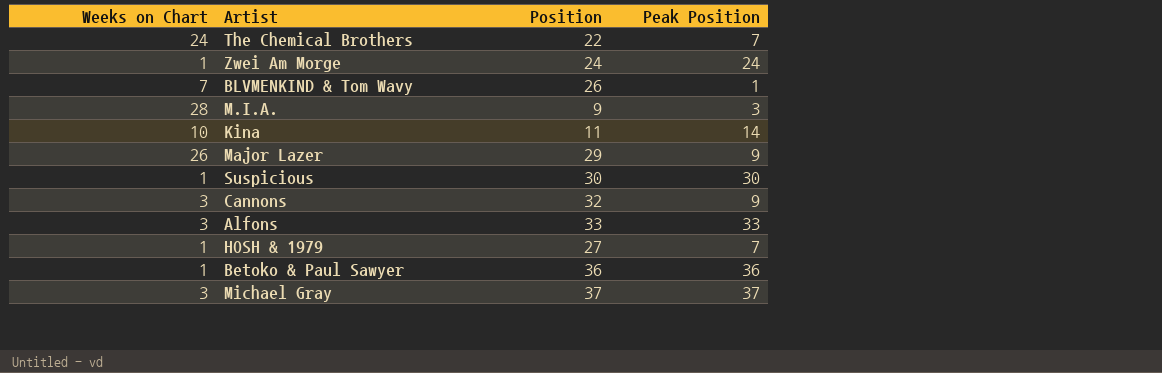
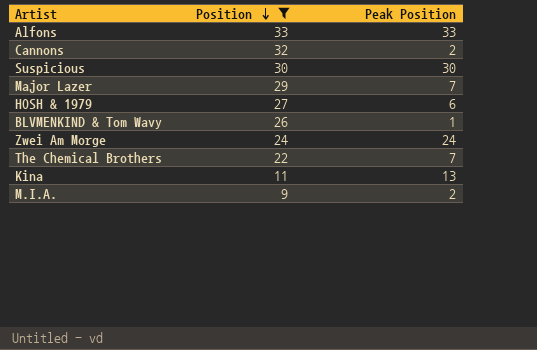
filter: none -> Position <= 33
row order: none -> Position descending
column Weeks on Chart | position: 1 -> none
Cannons | Peak Position: 9 -> 2
Major Lazer | Peak Position: 9 -> 7
HOSH & 1979 | Peak Position: 7 -> 6
Kina | Peak Position: 14 -> 13
M.I.A. | Peak Position: 3 -> 2

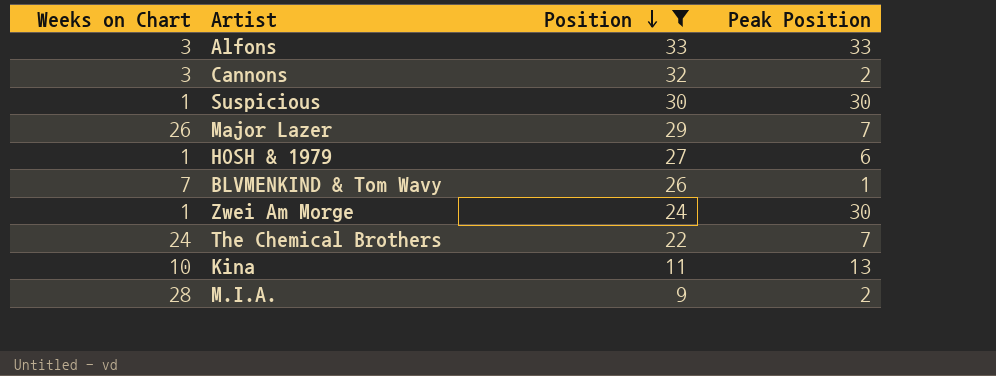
column Weeks on Chart | position: none -> 1
Zwei Am Morge | Peak Position: 24 -> 30

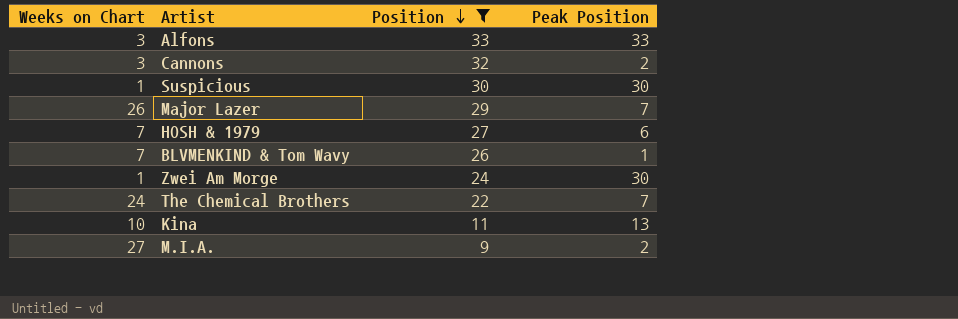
HOSH & 1979 | Weeks on Chart: 1 -> 7
M.I.A. | Weeks on Chart: 28 -> 27

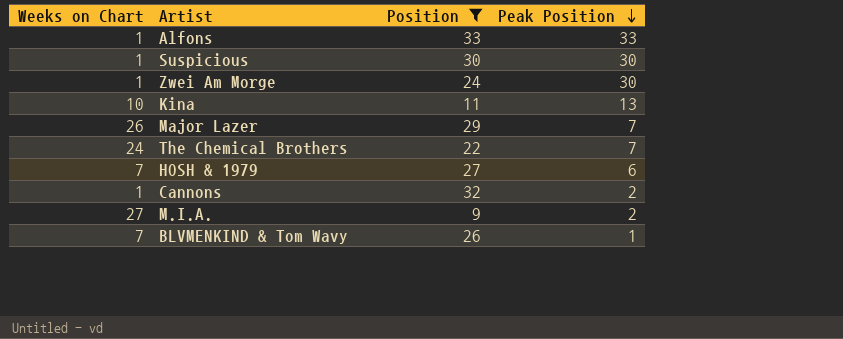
row order: Position descending -> Peak Position descending
Alfons | Weeks on Chart: 3 -> 1
Cannons | Weeks on Chart: 3 -> 1

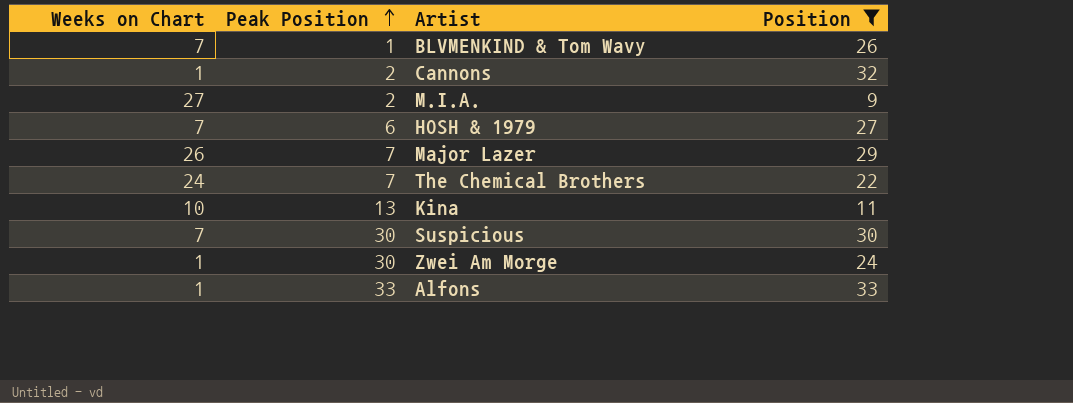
row order: Peak Position descending -> Peak Position ascending
column Peak Position | position: 4 -> 2
Suspicious | Weeks on Chart: 1 -> 7

